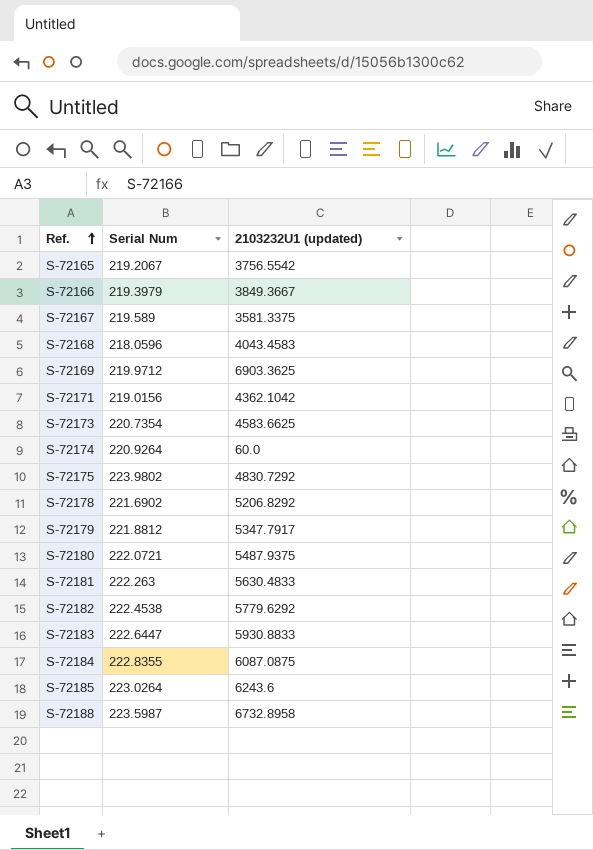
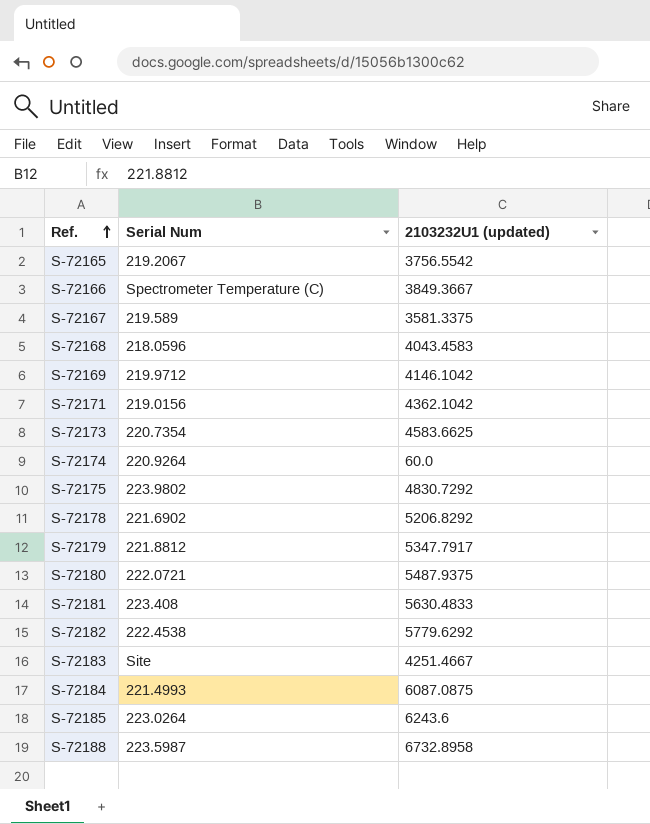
S-72166 | Serial Num: 219.3979 -> Spectrometer Temperature (C)
S-72169 | 2103232U1 (updated): 6903.3625 -> 4146.1042
S-72181 | Serial Num: 222.263 -> 223.408
S-72183 | Serial Num: 222.6447 -> Site
S-72183 | 2103232U1 (updated): 5930.8833 -> 4251.4667
S-72184 | Serial Num: 222.8355 -> 221.4993

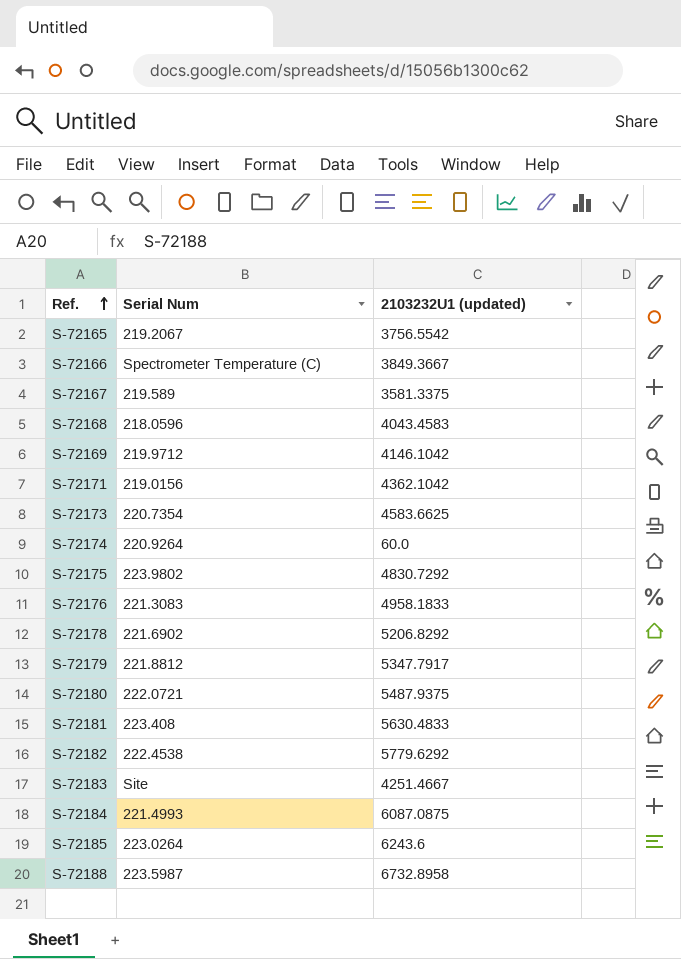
row S-72176: none -> 221.3083 | 4958.1833

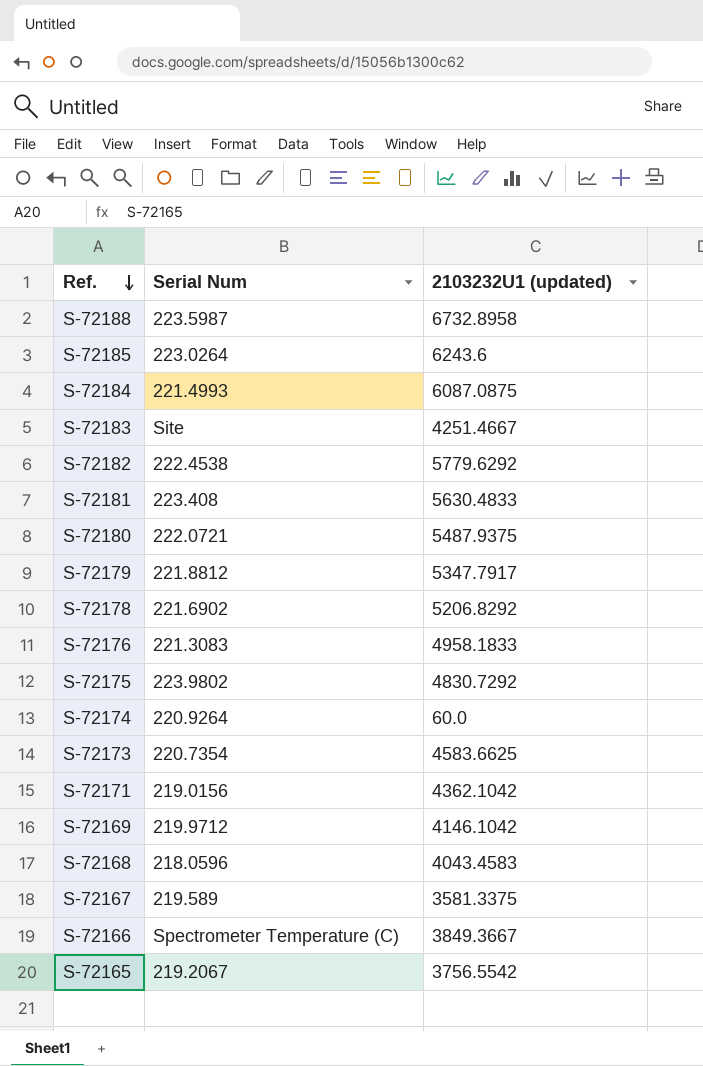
row order: Ref. ascending -> Ref. descending

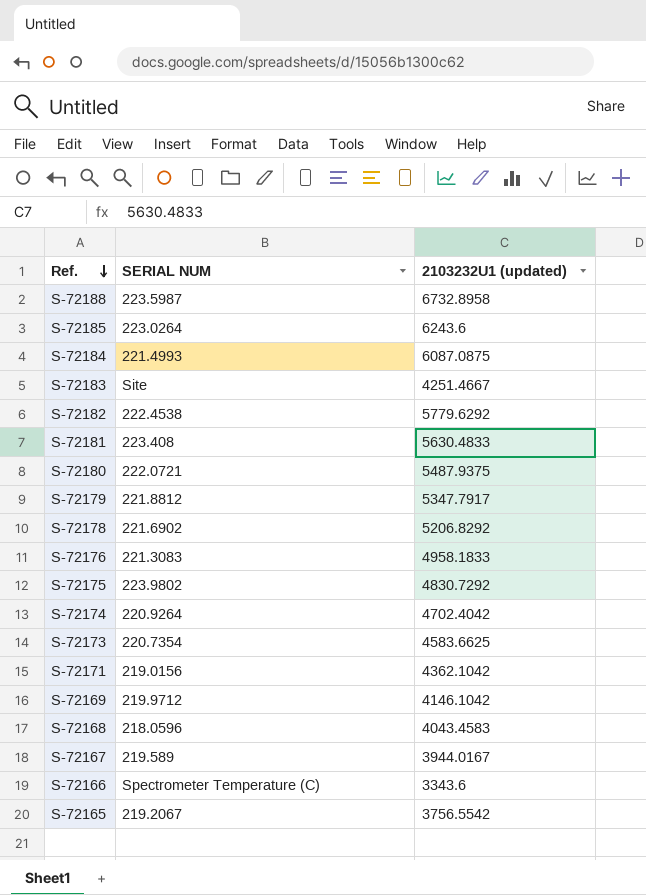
column name: Serial Num -> SERIAL NUM
S-72174 | 2103232U1 (updated): 60.0 -> 4702.4042
S-72167 | 2103232U1 (updated): 3581.3375 -> 3944.0167
S-72166 | 2103232U1 (updated): 3849.3667 -> 3343.6

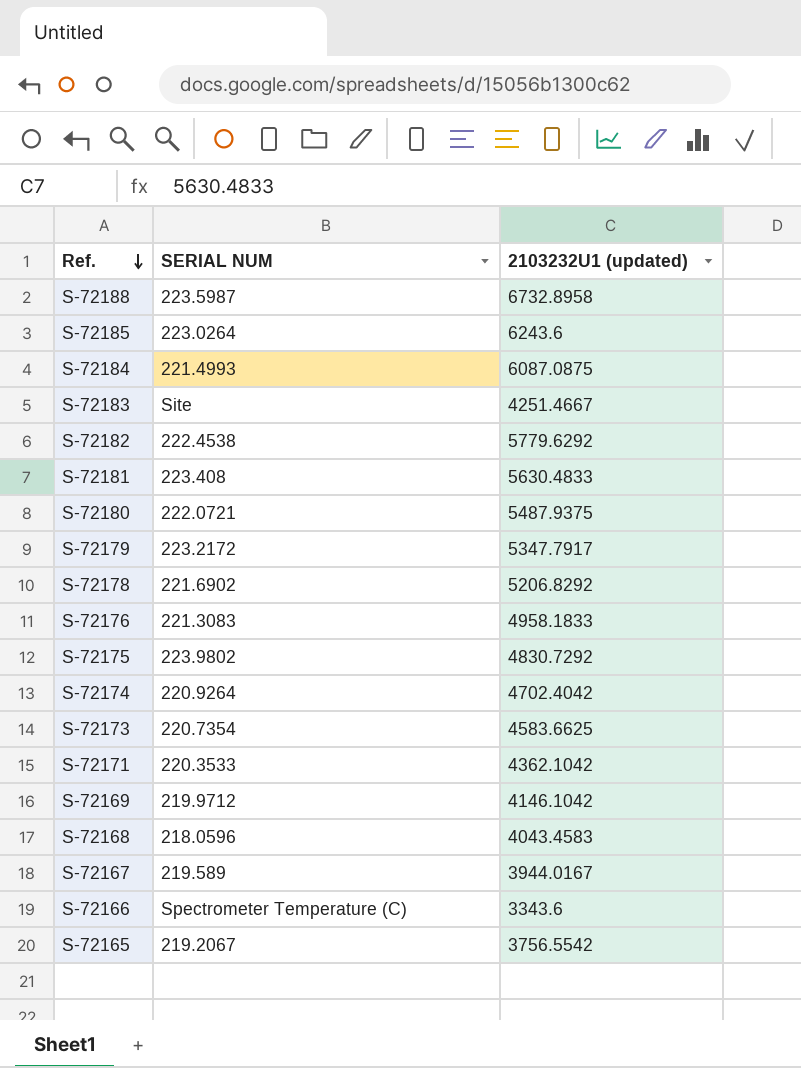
S-72179 | SERIAL NUM: 221.8812 -> 223.2172
S-72171 | SERIAL NUM: 219.0156 -> 220.3533

